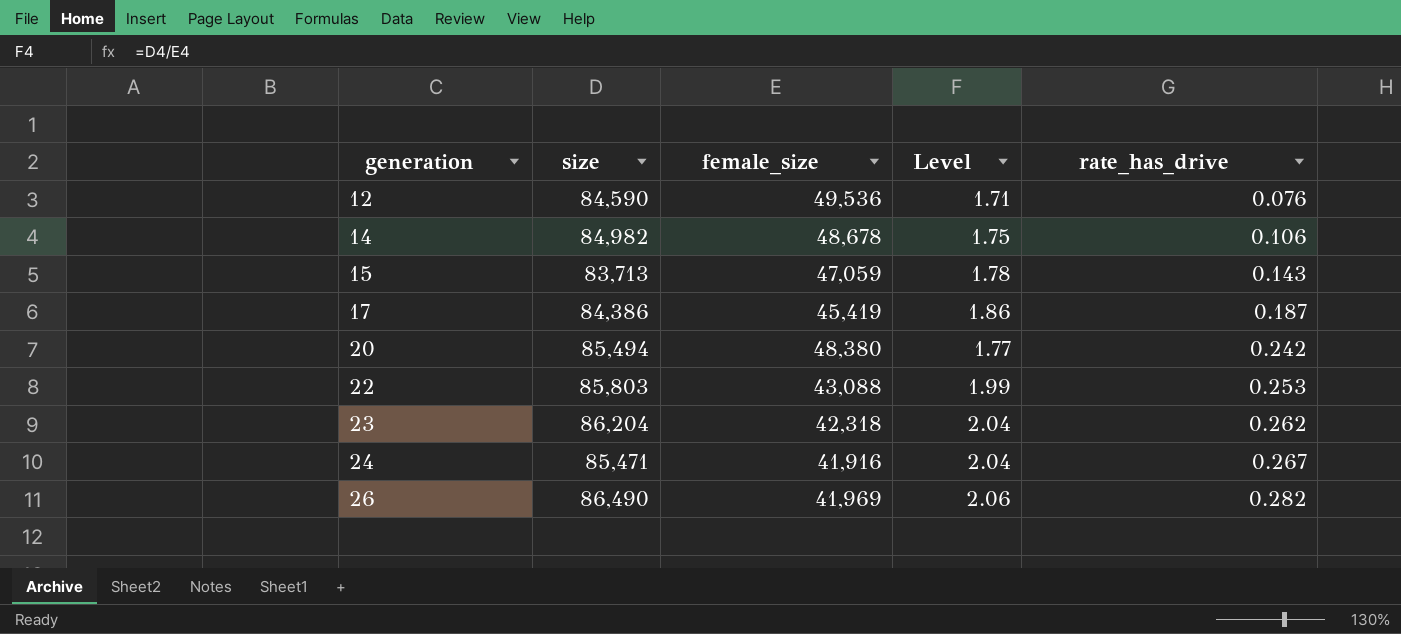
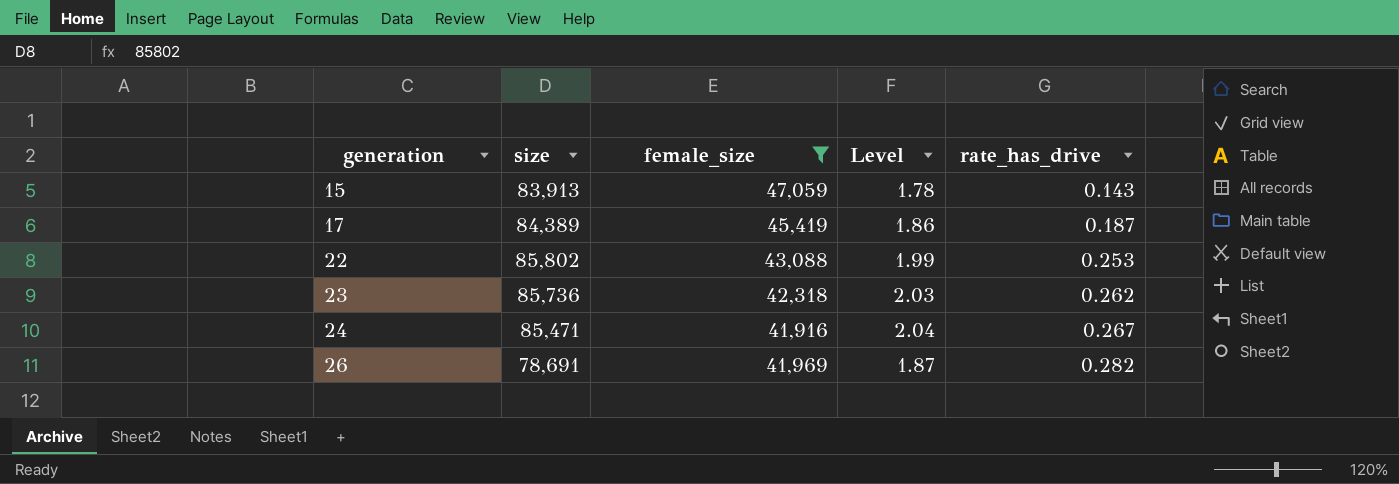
filter: none -> female_size <= 47,059
15 | size: 83,713 -> 83,913
17 | size: 84,386 -> 84,389
22 | size: 85,803 -> 85,802
23 | size: 86,204 -> 85,736
23 | Level: 2.04 -> 2.03
26 | size: 86,490 -> 78,691
26 | Level: 2.06 -> 1.87

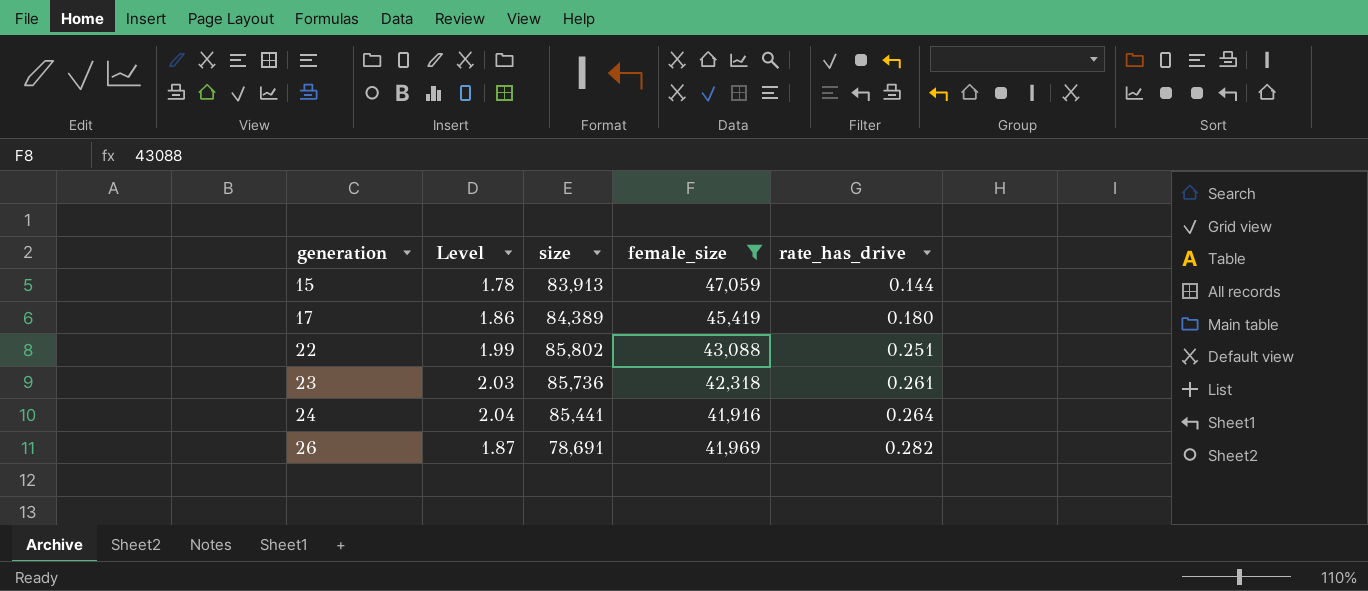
column Level | position: 4 -> 2
15 | rate_has_drive: 0.143 -> 0.144
17 | rate_has_drive: 0.187 -> 0.180
22 | rate_has_drive: 0.253 -> 0.251
23 | rate_has_drive: 0.262 -> 0.261
24 | size: 85,471 -> 85,441
24 | rate_has_drive: 0.267 -> 0.264

